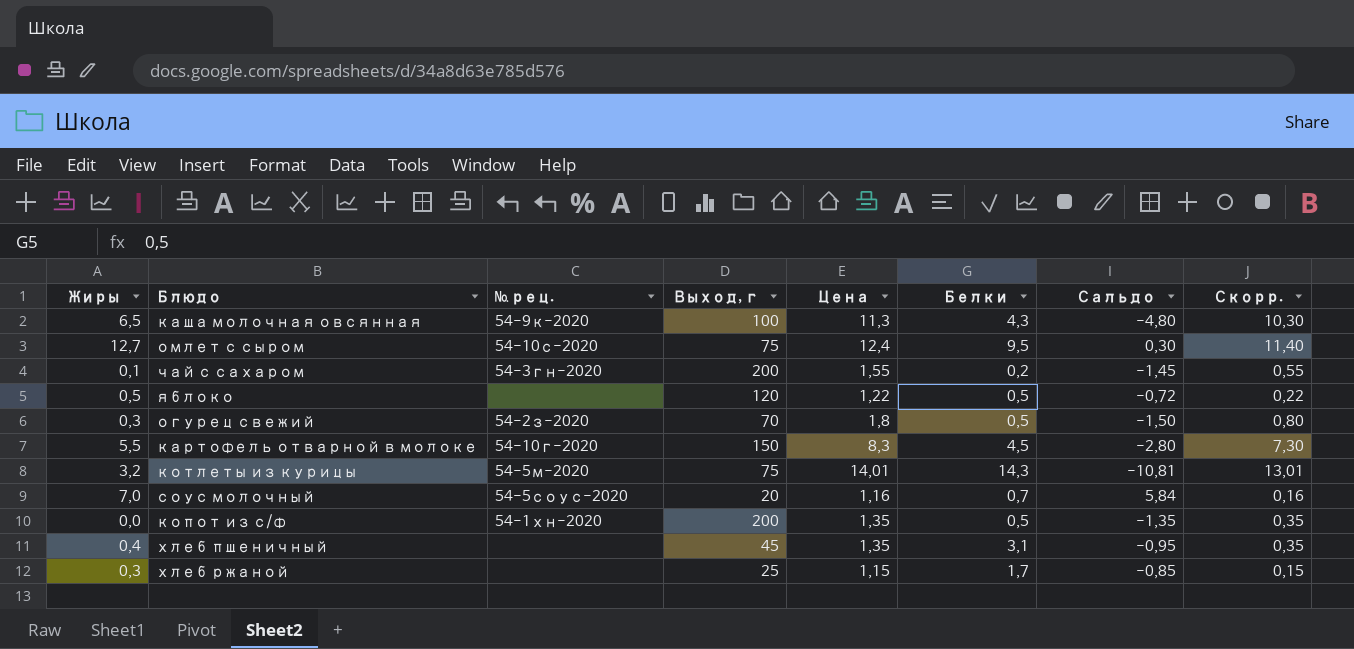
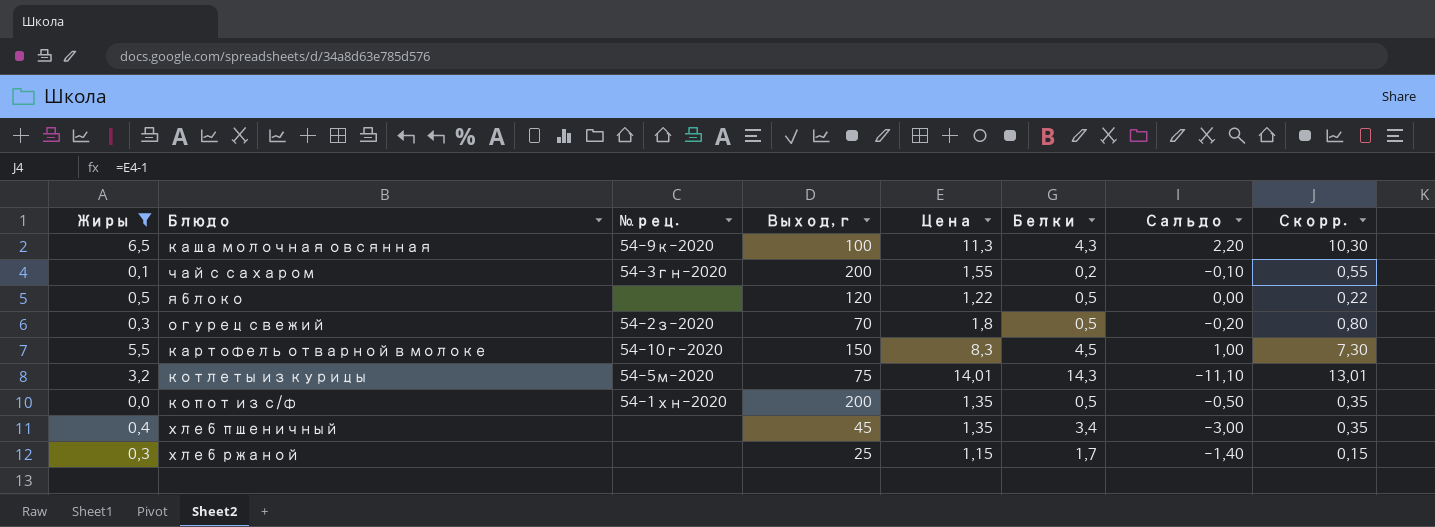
filter: none -> Жиры <= 6,5
column Сальдо | formula: [Жиры] - [Цена] -> [Жиры] - [Белки]
хлеб пшеничный | Белки: 3,1 -> 3,4

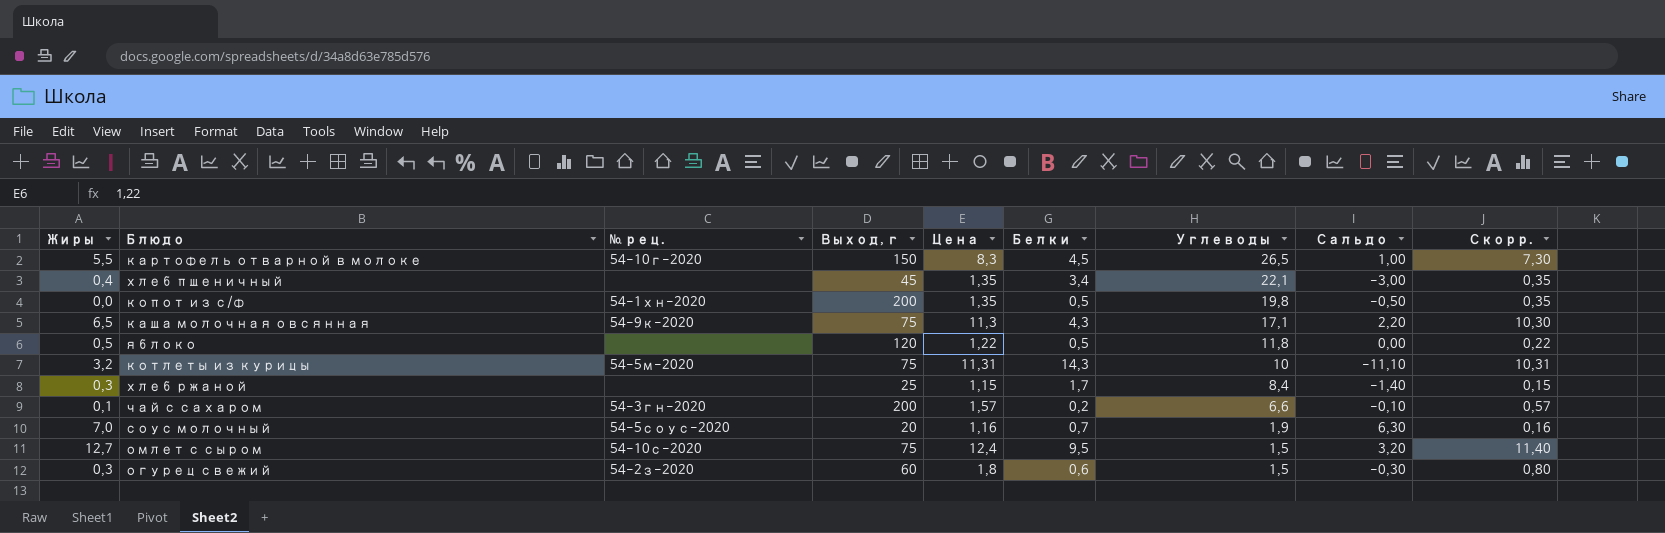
filter: Жиры <= 6,5 -> none
row order: none -> Углеводы descending
column Углеводы | position: none -> 7
каша молочная овсянная | Выход, г: 100 -> 75
котлеты из курицы | Цена: 14,01 -> 11,31
котлеты из курицы | Скорр.: 13,01 -> 10,31
чай с сахаром | Цена: 1,55 -> 1,57
чай с сахаром | Скорр.: 0,55 -> 0,57
огурец свежий | Выход, г: 70 -> 60
огурец свежий | Белки: 0,5 -> 0,6
огурец свежий | Сальдо: -0,20 -> -0,30

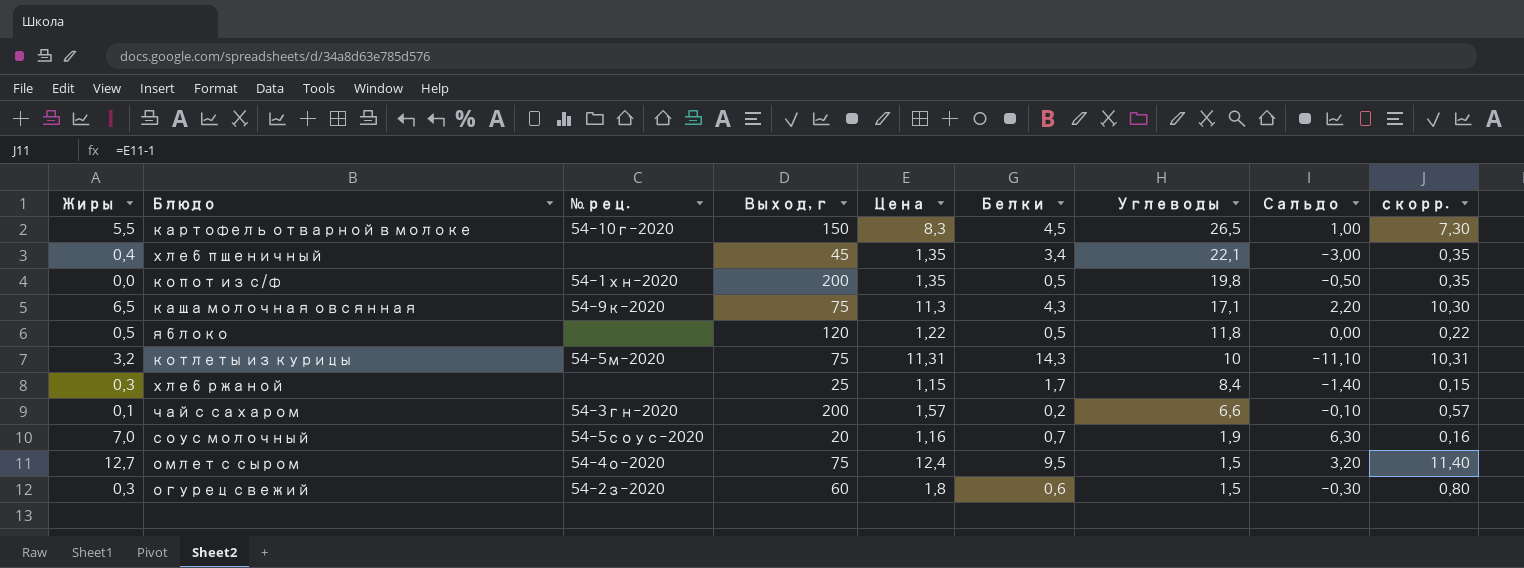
column name: Скорр. -> скорр.
омлет с сыром | № рец.: 54-10с-2020 -> 54-4о-2020

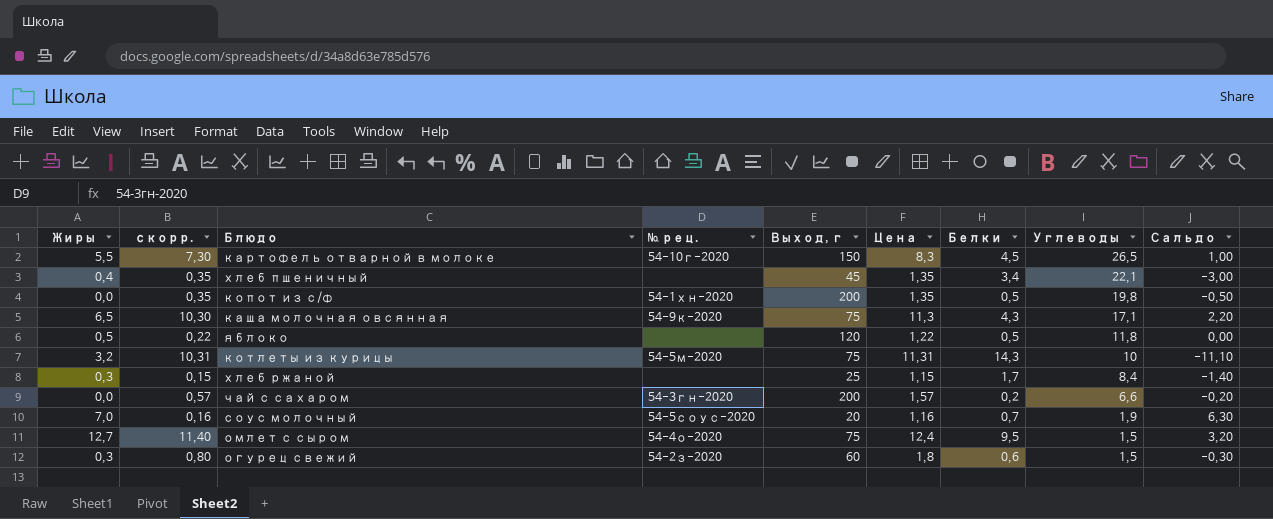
column скорр. | position: 9 -> 2
чай с сахаром | Жиры: 0,1 -> 0,0
чай с сахаром | Сальдо: -0,10 -> -0,20

